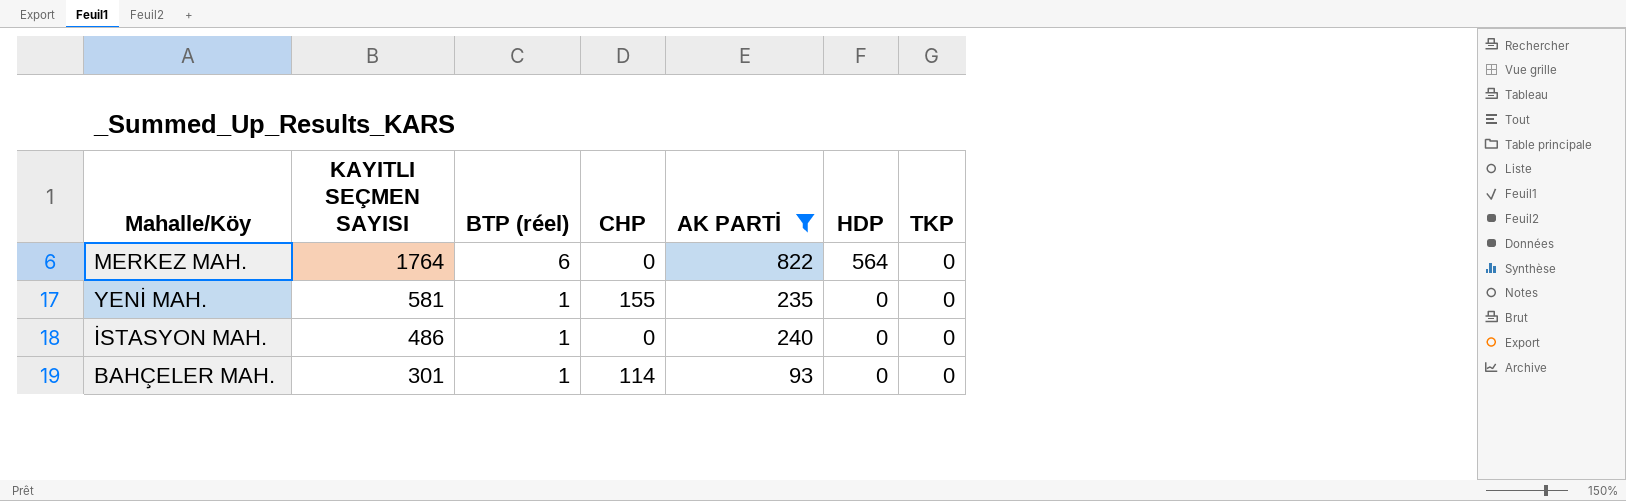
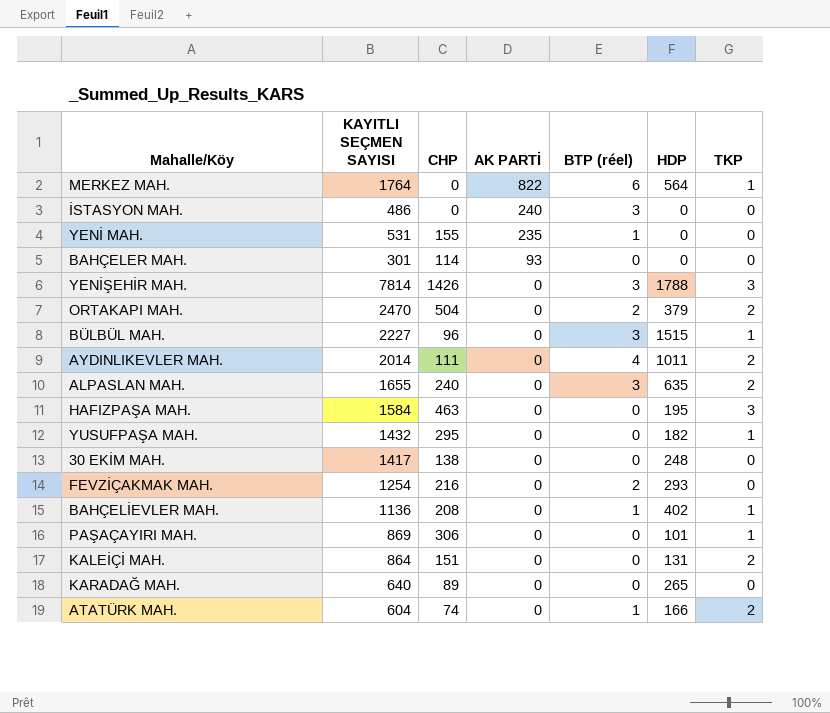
filter: AK PARTİ != 0 -> none
row order: KAYITLI SEÇMEN SAYISI descending -> AK PARTİ descending
column BTP (réel) | position: 3 -> 5
MERKEZ MAH. | TKP: 0 -> 1
İSTASYON MAH. | BTP (réel): 1 -> 3
YENİ MAH. | KAYITLI SEÇMEN SAYISI: 581 -> 531
BAHÇELER MAH. | BTP (réel): 1 -> 0

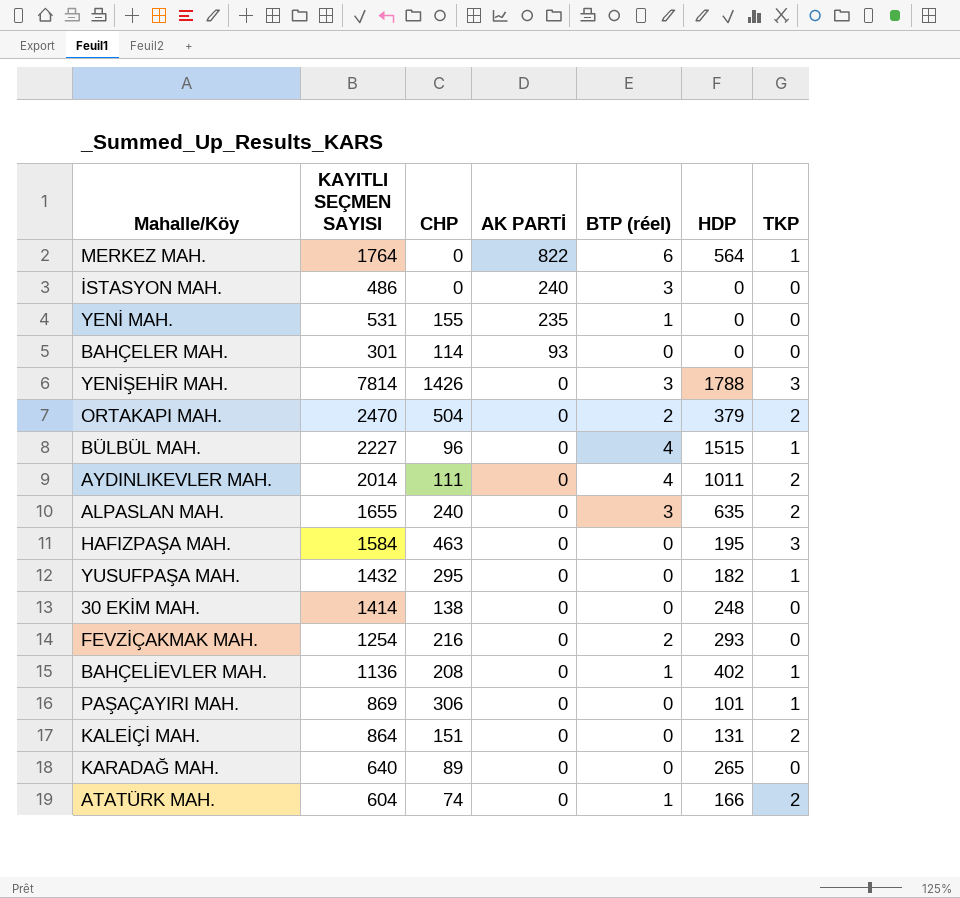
BÜLBÜL MAH. | BTP (réel): 3 -> 4
30 EKİM MAH. | KAYITLI SEÇMEN SAYISI: 1417 -> 1414

